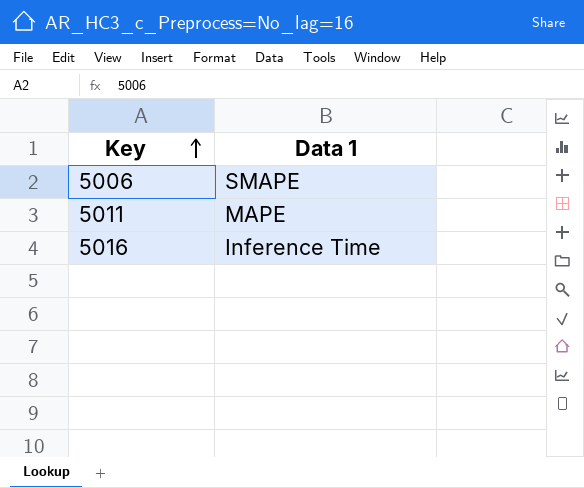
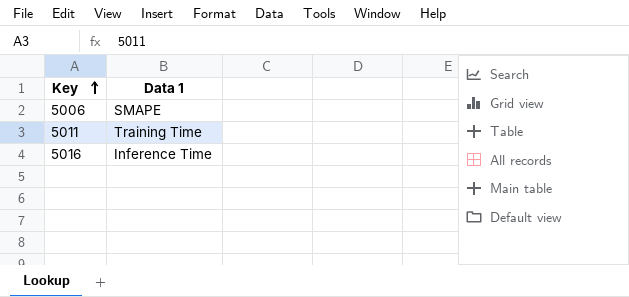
5011 | Data 1: MAPE -> Training Time

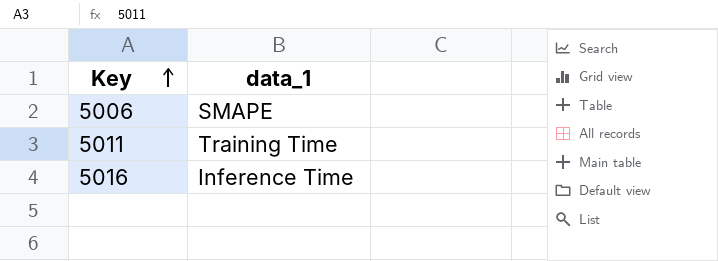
column name: Data 1 -> data_1

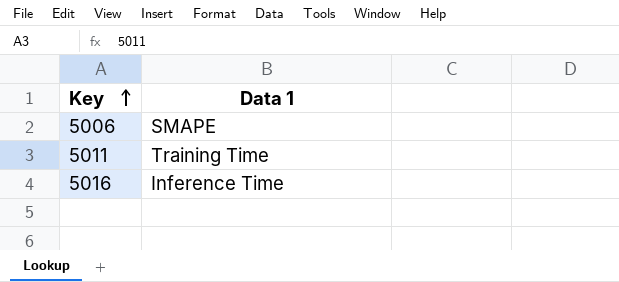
column name: data_1 -> Data 1

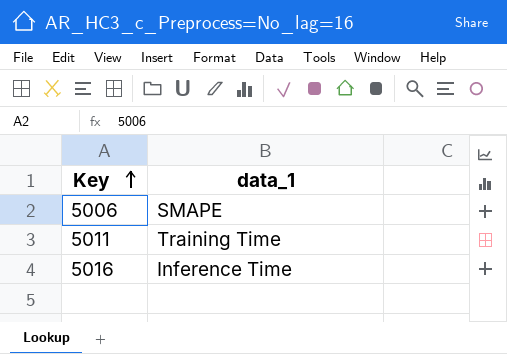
column name: Data 1 -> data_1

